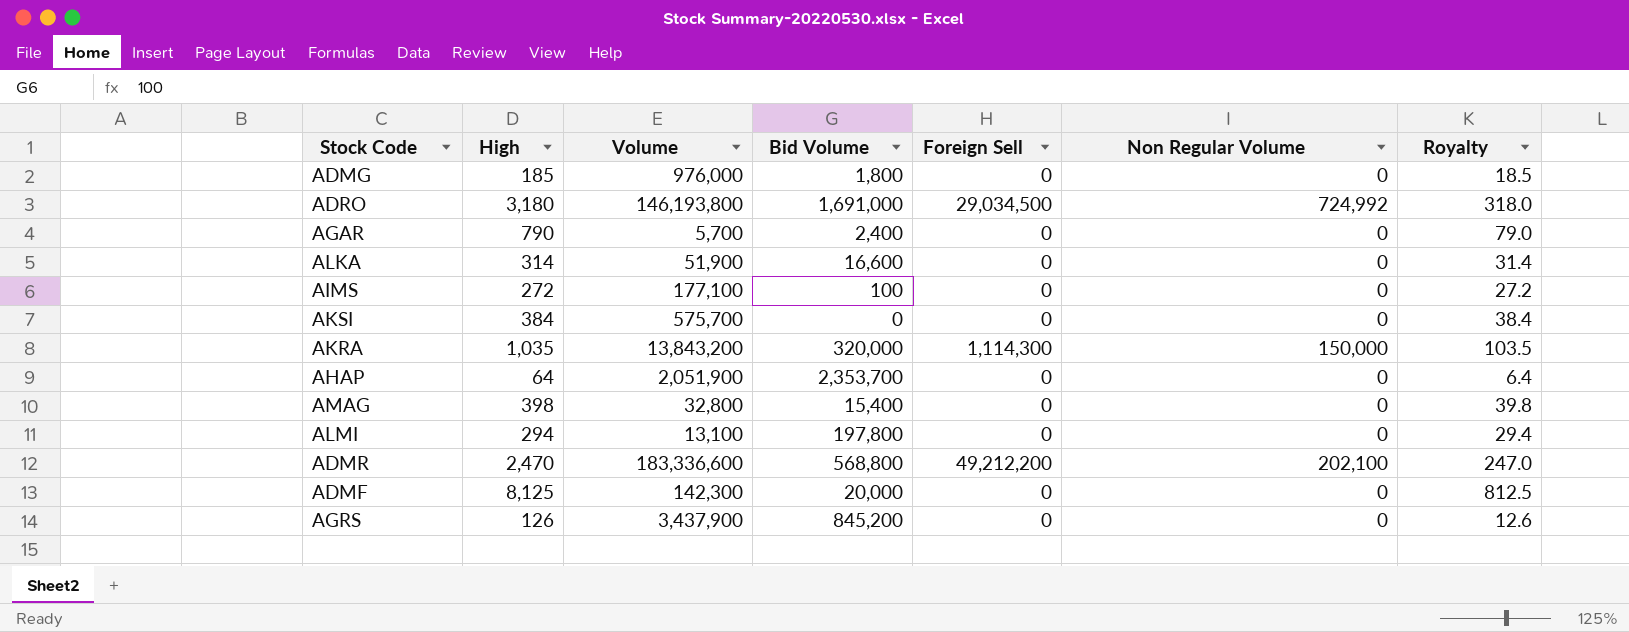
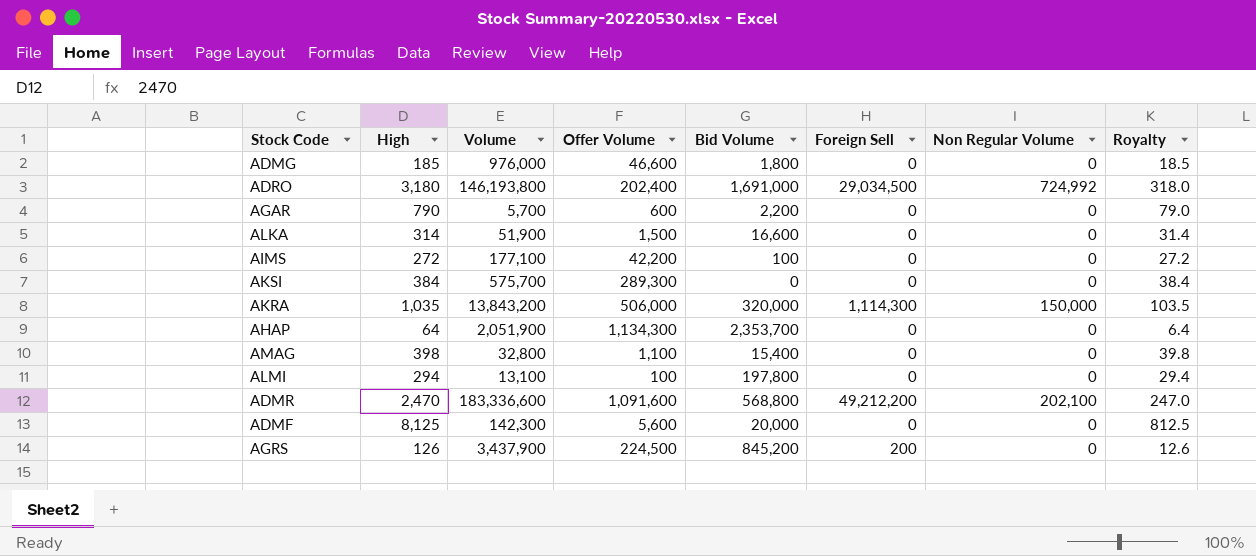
column Offer Volume | position: none -> 4
AGAR | Bid Volume: 2,400 -> 2,200
AGRS | Foreign Sell: 0 -> 200

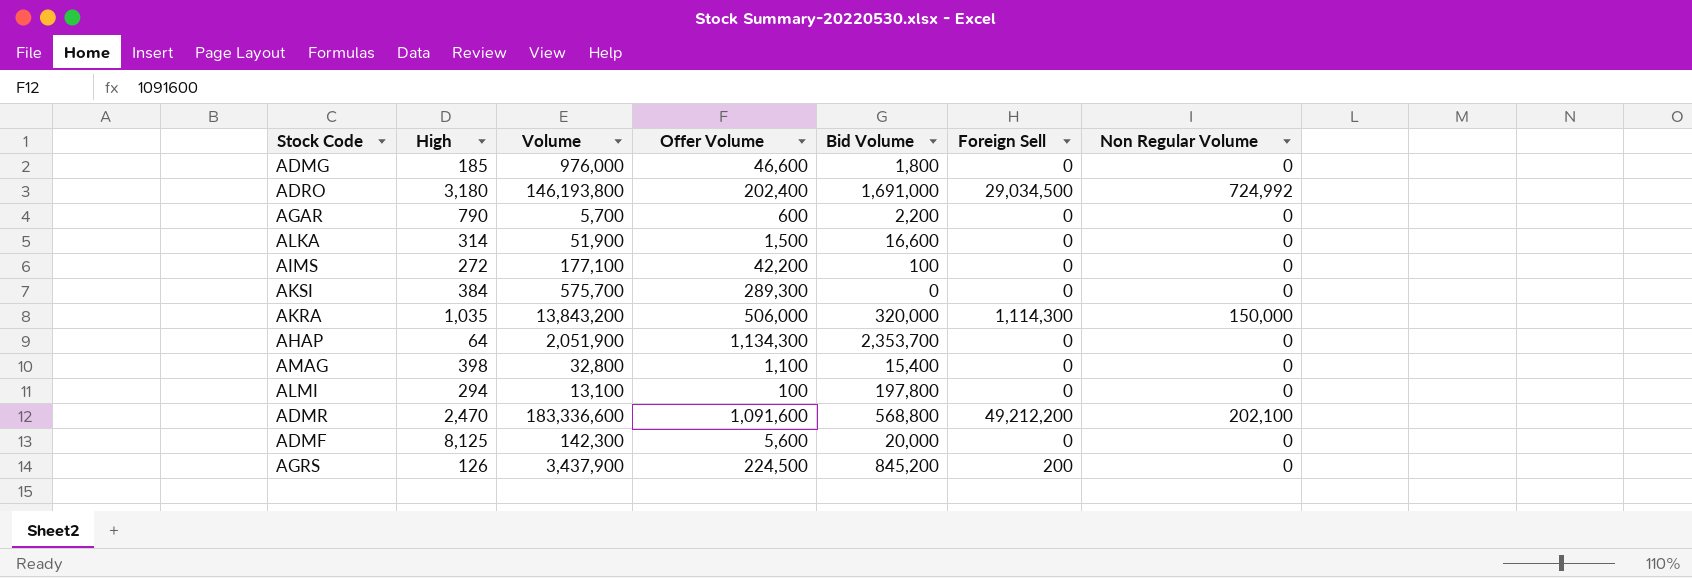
column Royalty | formula: [High] * 0.1 -> none

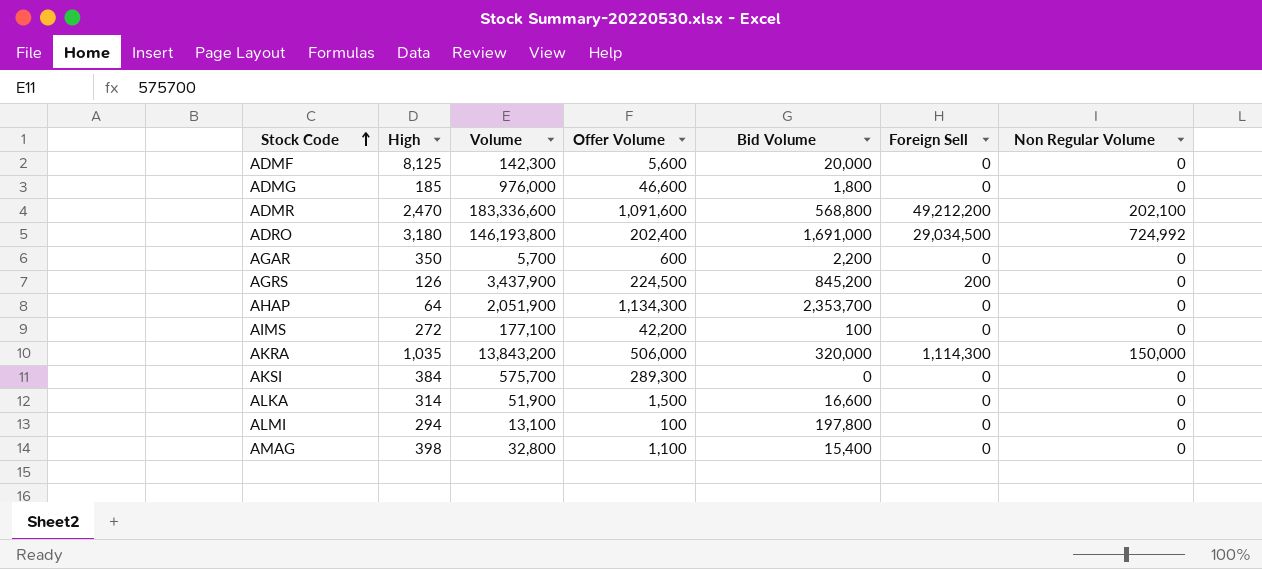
row order: none -> Stock Code ascending
AGAR | High: 790 -> 350

